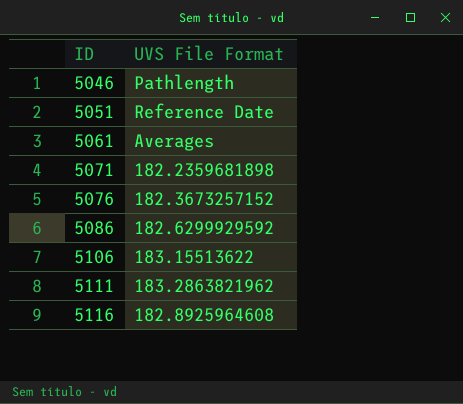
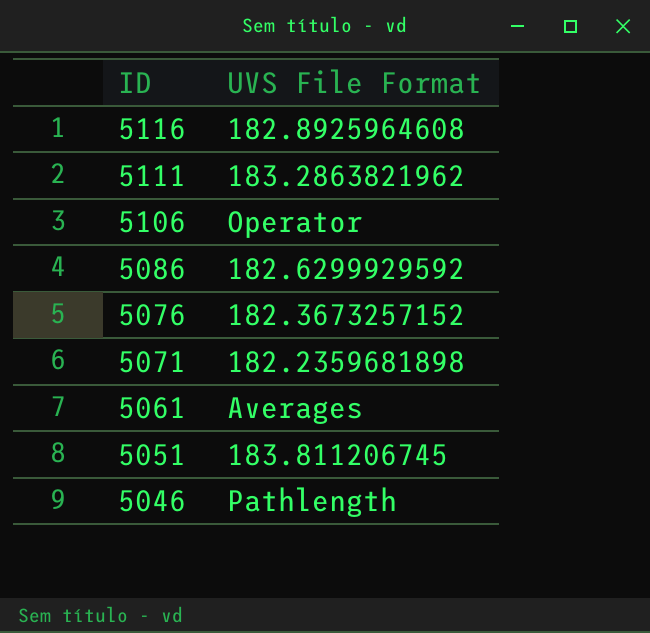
row order: ID ascending -> ID descending
5106 | UVS File Format: 183.15513622 -> Operator
5051 | UVS File Format: Reference Date -> 183.811206745

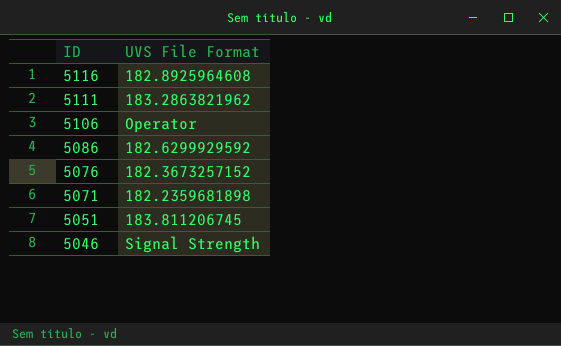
row 5061: Averages -> none
5046 | UVS File Format: Pathlength -> Signal Strength

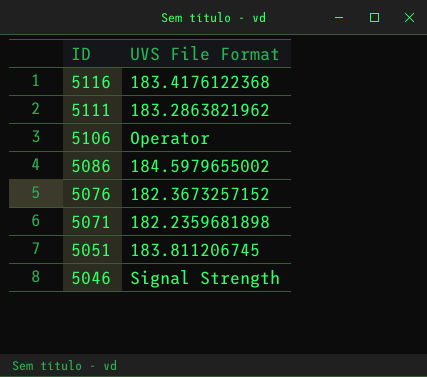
5116 | UVS File Format: 182.8925964608 -> 183.4176122368
5086 | UVS File Format: 182.6299929592 -> 184.5979655002

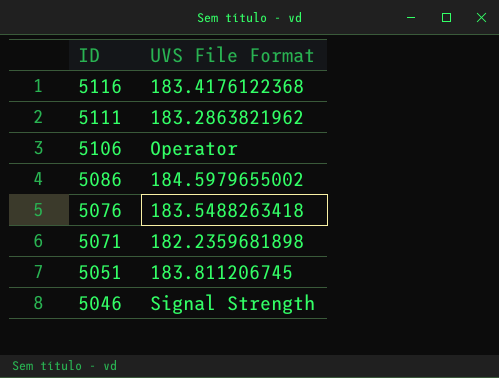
5076 | UVS File Format: 182.3673257152 -> 183.5488263418

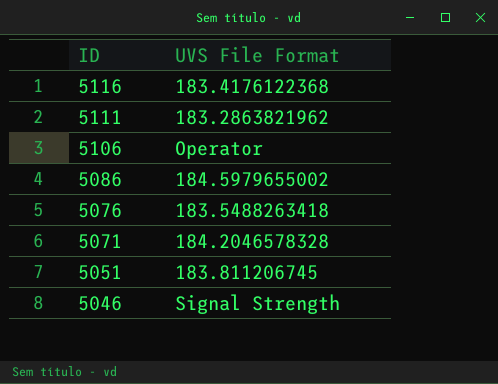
5071 | UVS File Format: 182.2359681898 -> 184.2046578328

